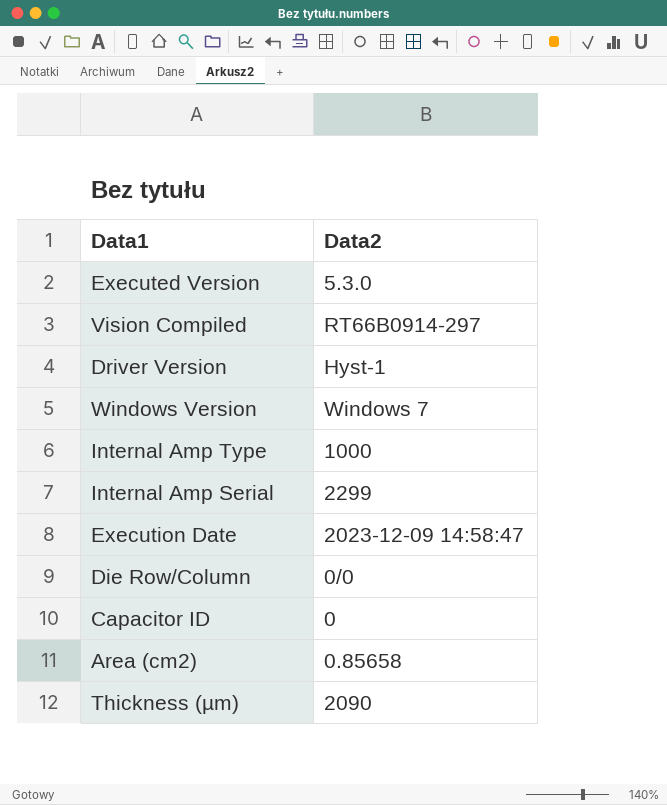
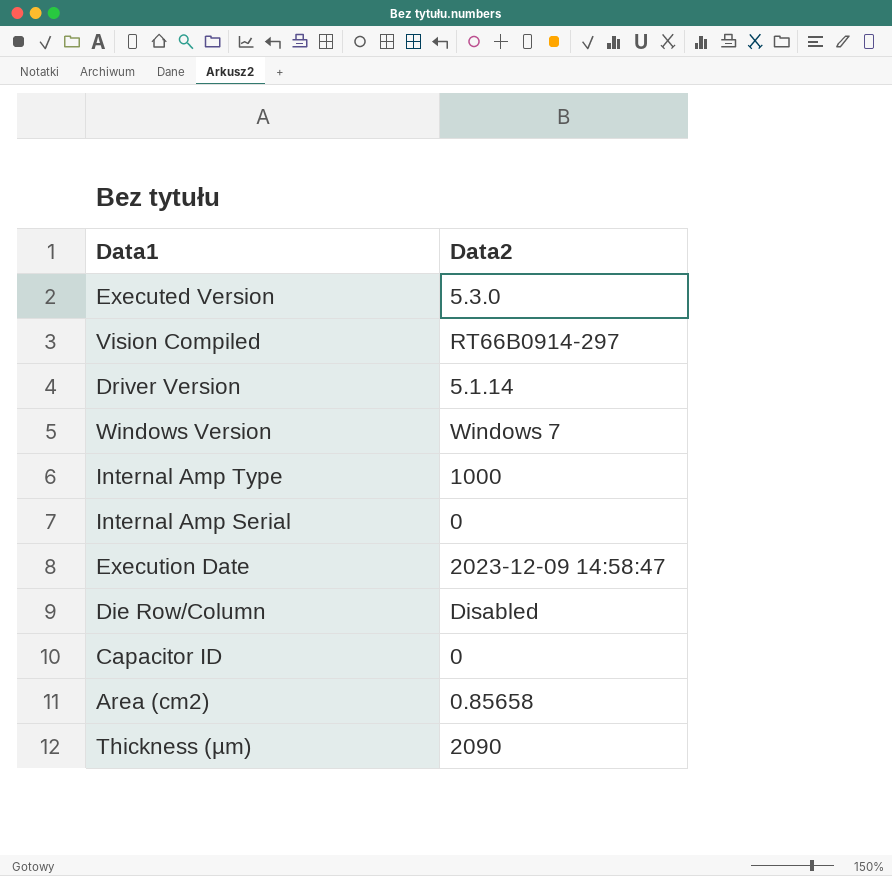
Driver Version | Data2: Hyst-1 -> 5.1.14
Internal Amp Serial | Data2: 2299 -> 0
Die Row/Column | Data2: 0/0 -> Disabled

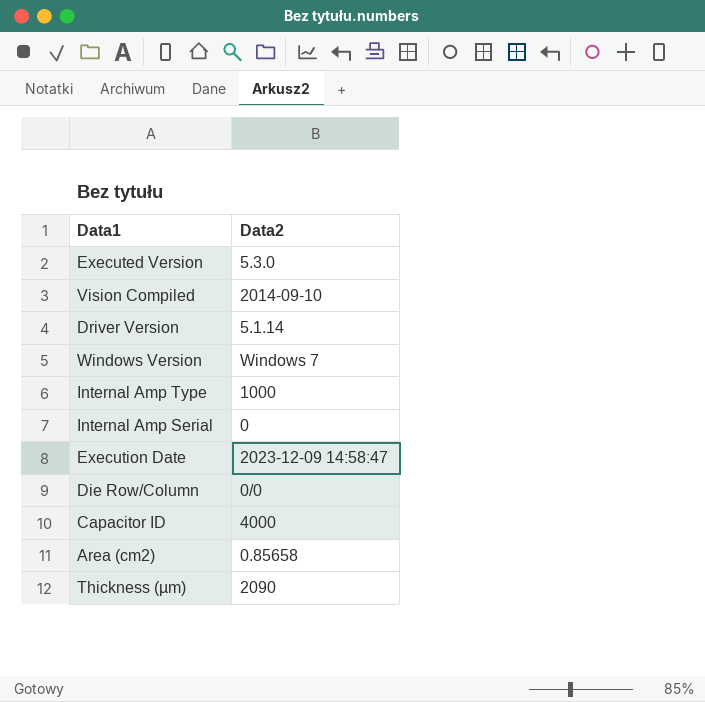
Vision Compiled | Data2: RT66B0914-297 -> 2014-09-10
Die Row/Column | Data2: Disabled -> 0/0
Capacitor ID | Data2: 0 -> 4000

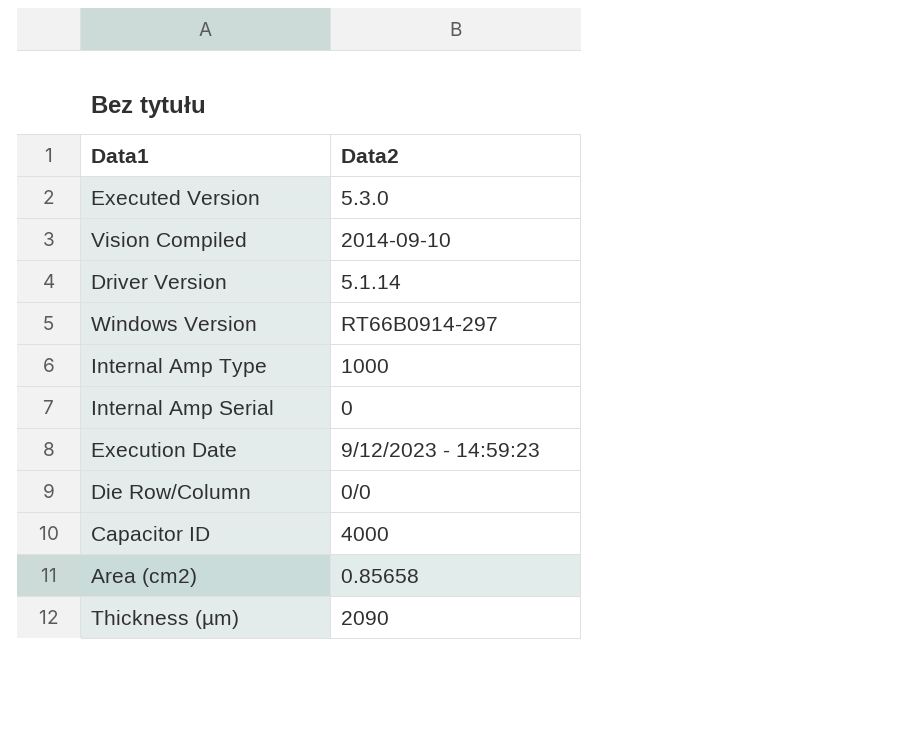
Windows Version | Data2: Windows 7 -> RT66B0914-297
Execution Date | Data2: 2023-12-09 14:58:47 -> 9/12/2023 - 14:59:23

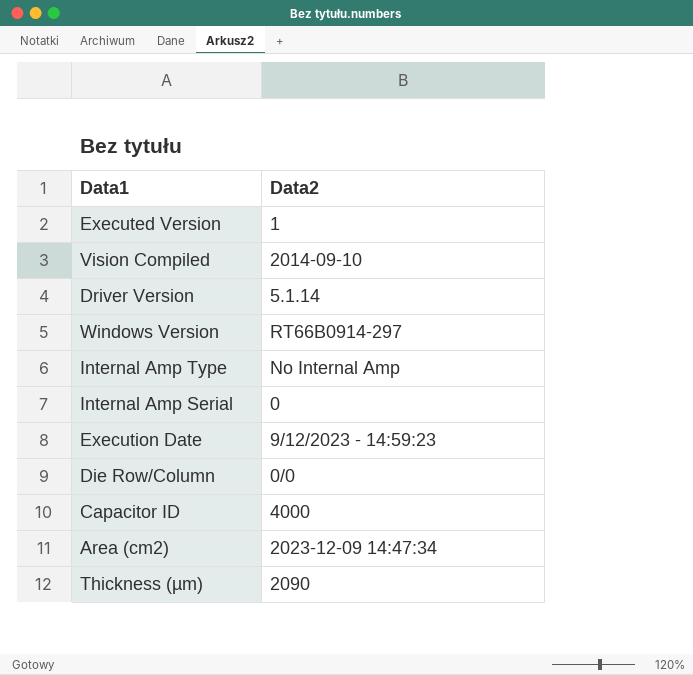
Executed Version | Data2: 5.3.0 -> 1
Internal Amp Type | Data2: 1000 -> No Internal Amp
Area (cm2) | Data2: 0.85658 -> 2023-12-09 14:47:34

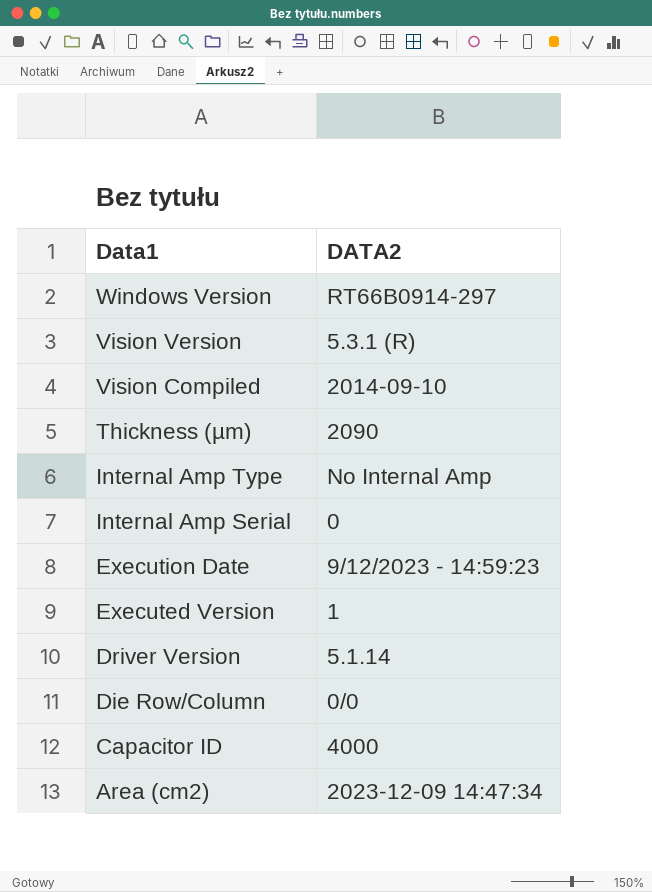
row order: none -> Data1 descending
column name: Data2 -> DATA2
row Vision Version: none -> 5.3.1 (R)

